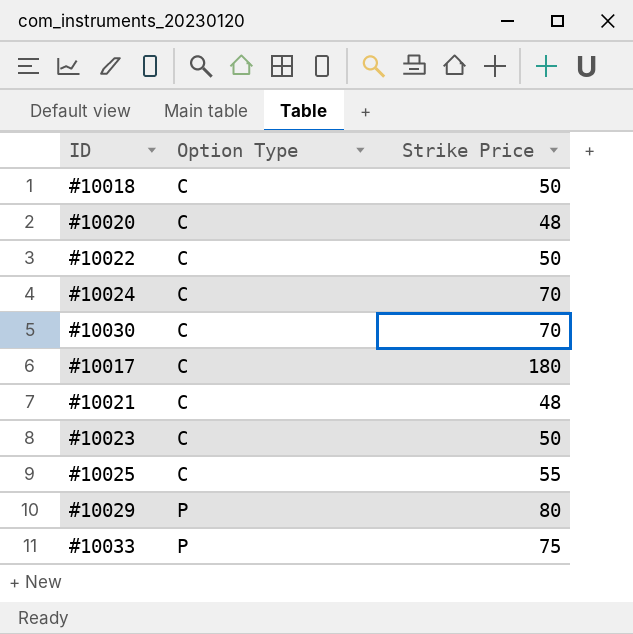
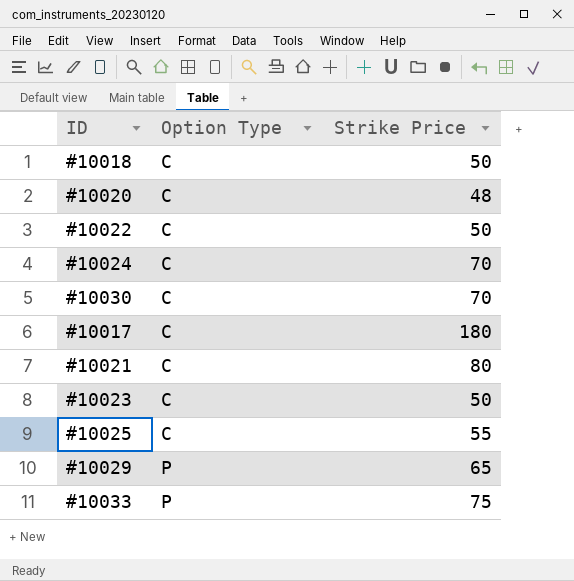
#10021 | Strike Price: 48 -> 80
#10029 | Strike Price: 80 -> 65

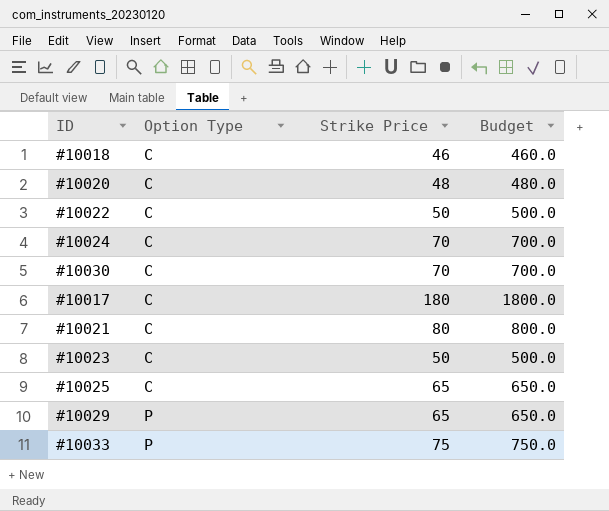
column Budget | formula: none -> [Strike Price] * 10
#10018 | Strike Price: 50 -> 46
#10025 | Strike Price: 55 -> 65

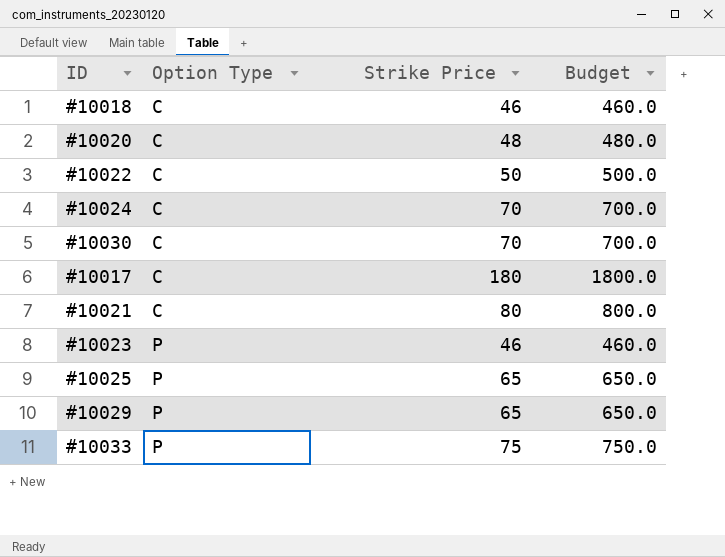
#10023 | Option Type: C -> P
#10023 | Strike Price: 50 -> 46
#10023 | Budget: 500.0 -> 460.0
#10025 | Option Type: C -> P

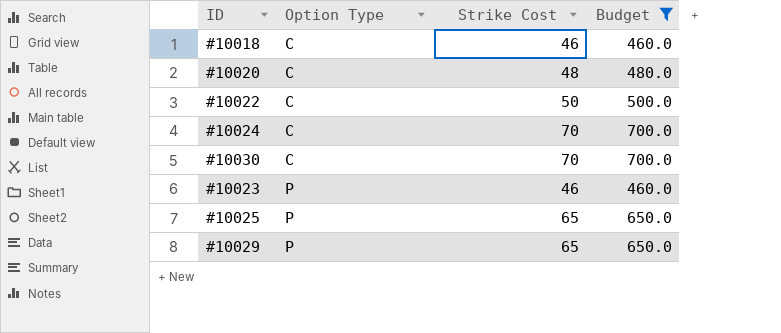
filter: none -> Budget <= 700.0
column name: Strike Price -> Strike Cost

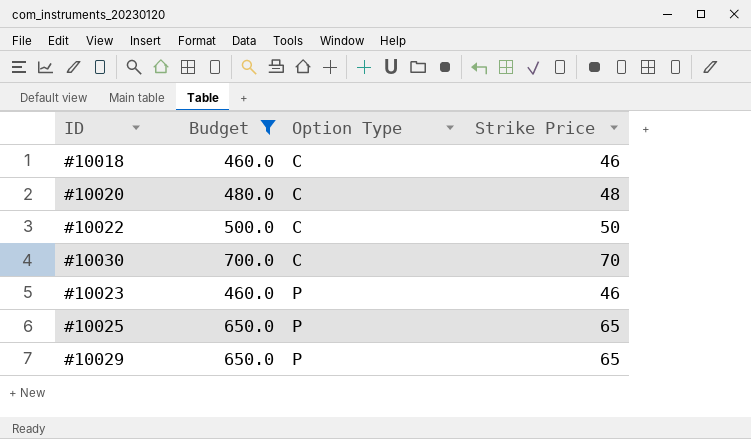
column Budget | position: 4 -> 2
column name: Strike Cost -> Strike Price
row #10024: C | 70 | 700.0 -> none

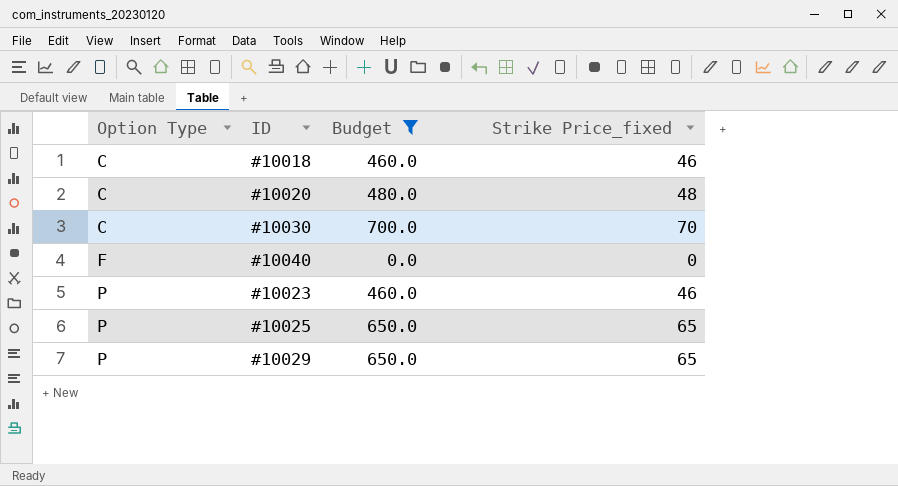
column Option Type | position: 3 -> 1
column name: Strike Price -> Strike Price_fixed
row #10022: 500.0 | C | 50 -> none
row #10040: none -> F | 0.0 | 0

